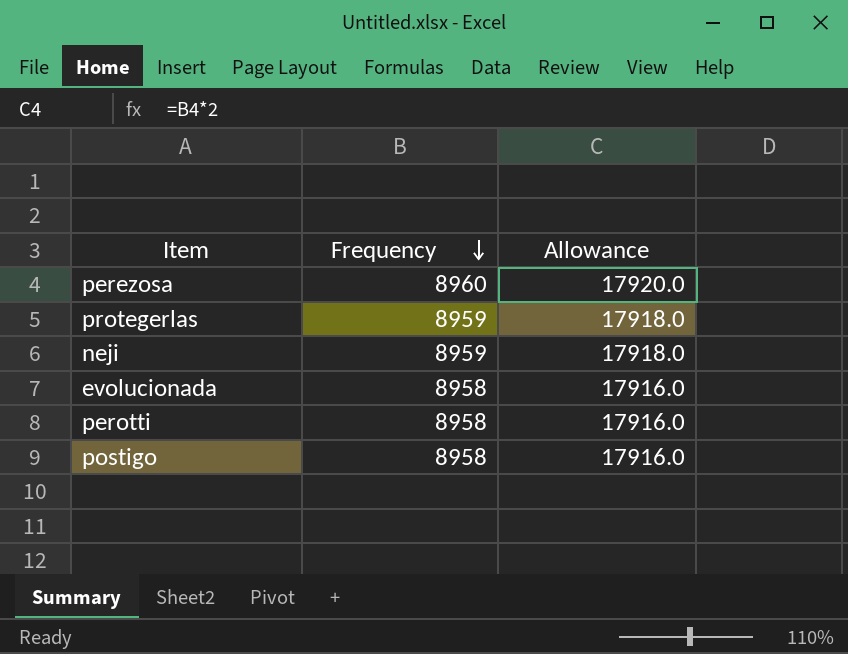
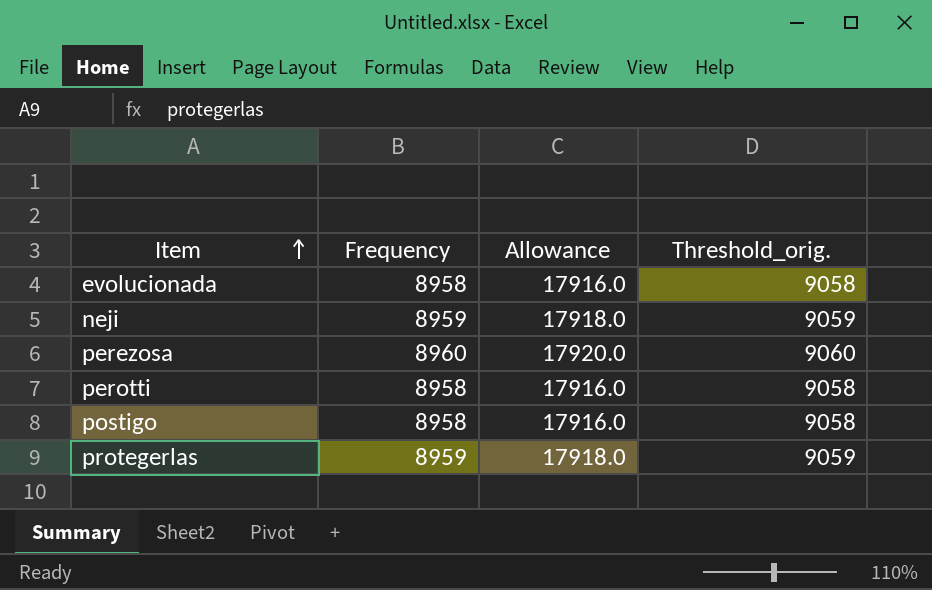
row order: Frequency descending -> Item ascending
column Threshold_orig. | formula: none -> [Frequency] + 100

